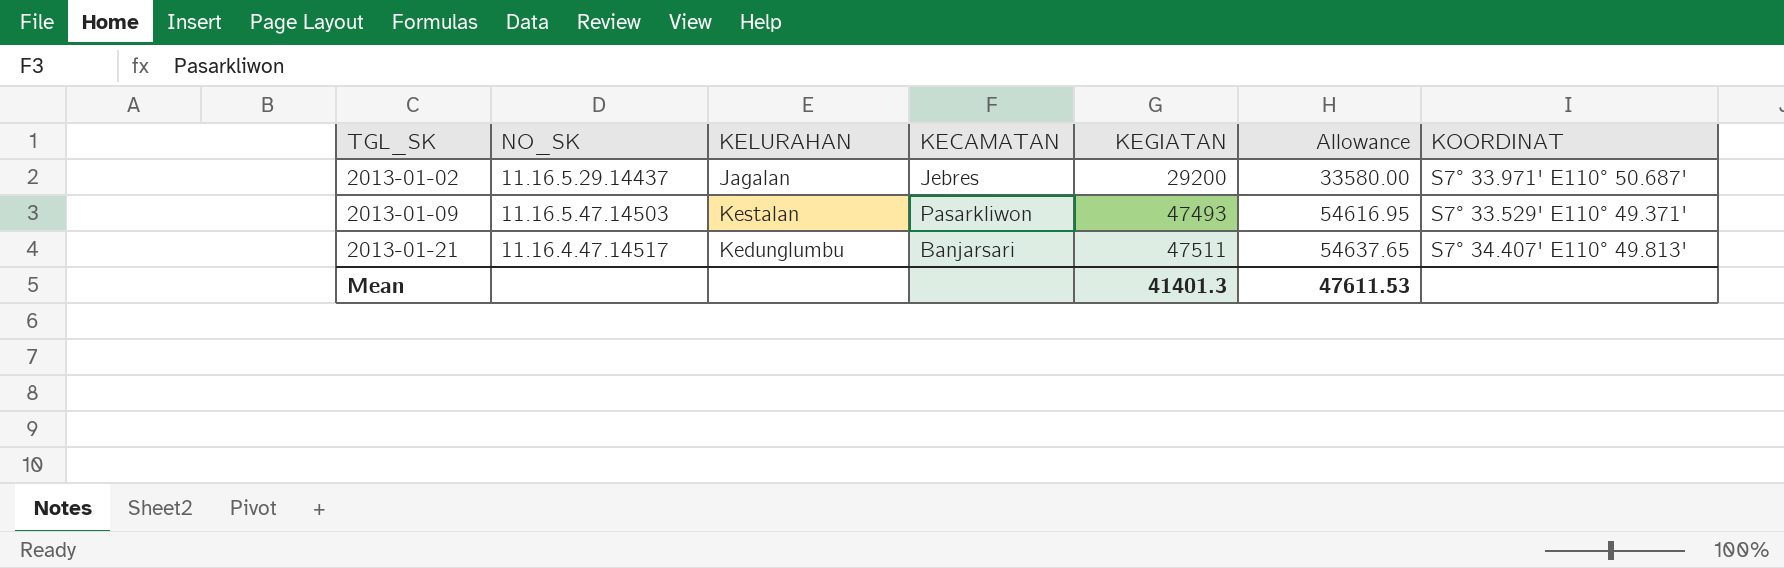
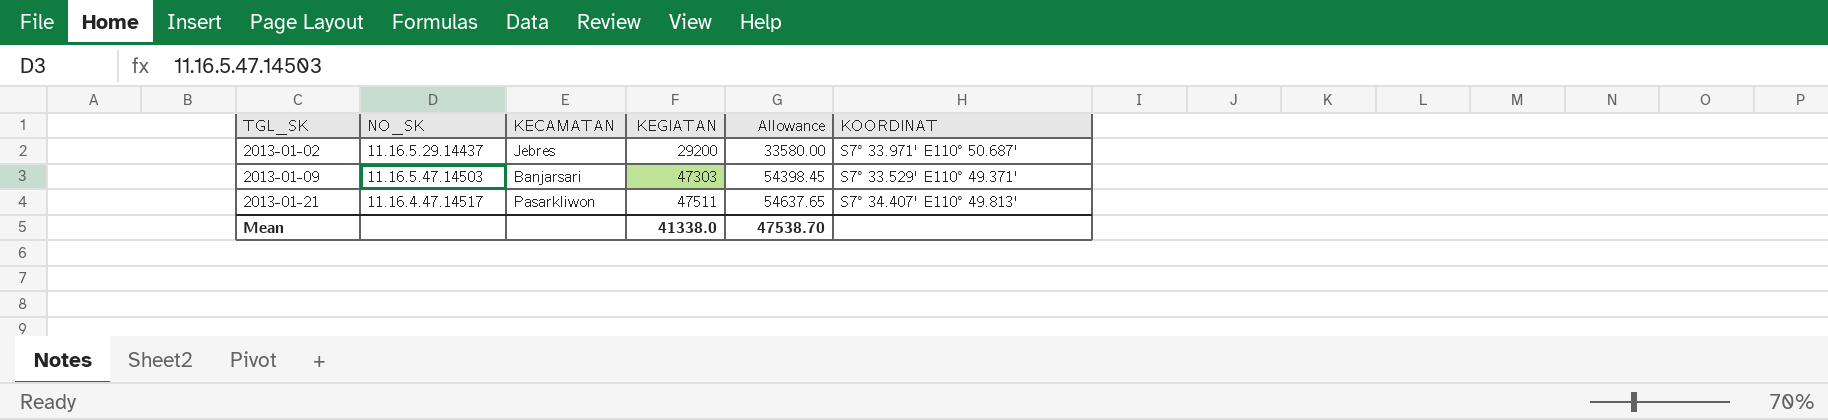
column KELURAHAN | position: 3 -> none
2013-01-09 | KECAMATAN: Pasarkliwon -> Banjarsari
2013-01-09 | KEGIATAN: 47493 -> 47303
2013-01-09 | Allowance: 54616.95 -> 54398.45
2013-01-21 | KECAMATAN: Banjarsari -> Pasarkliwon
Mean | KEGIATAN: 41401.3 -> 41338.0
Mean | Allowance: 47611.53 -> 47538.70

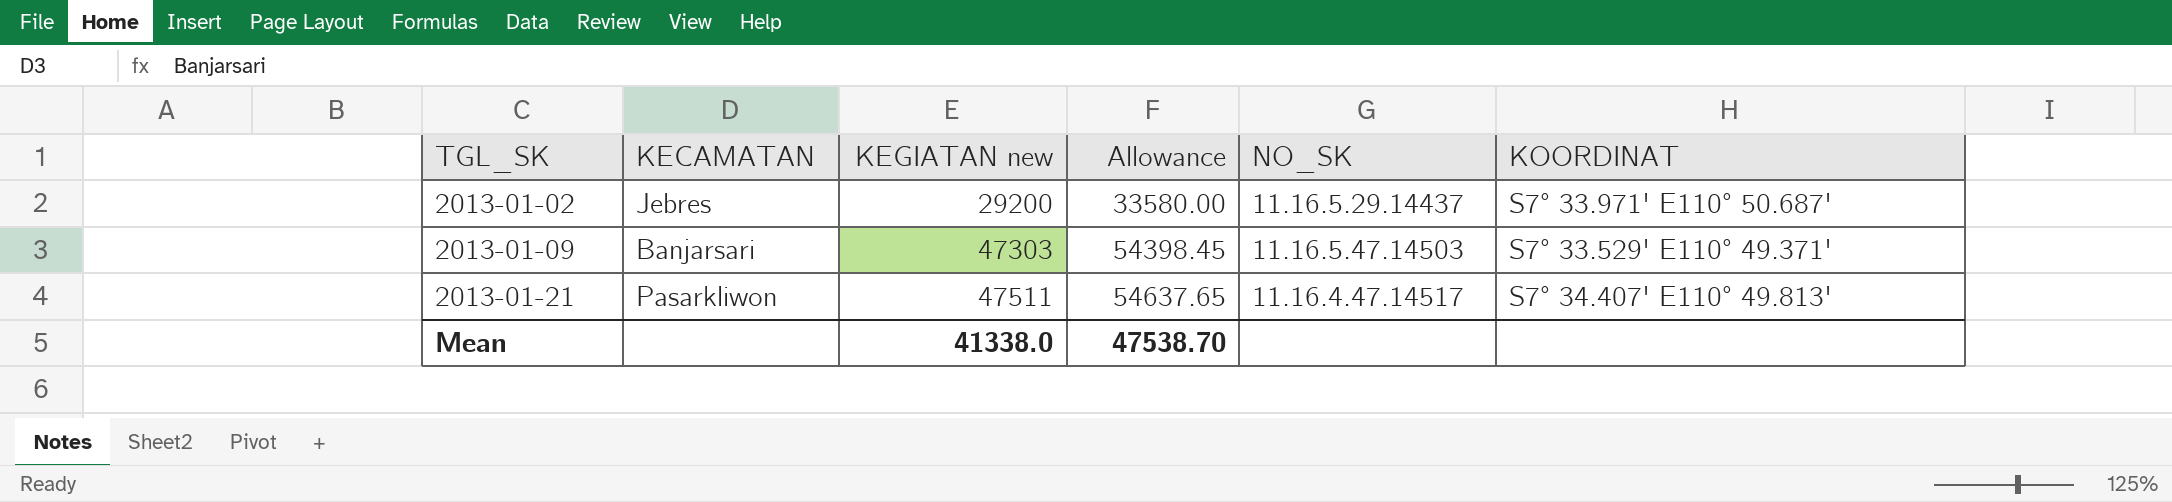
column name: KEGIATAN -> KEGIATAN new
column NO_SK | position: 2 -> 5

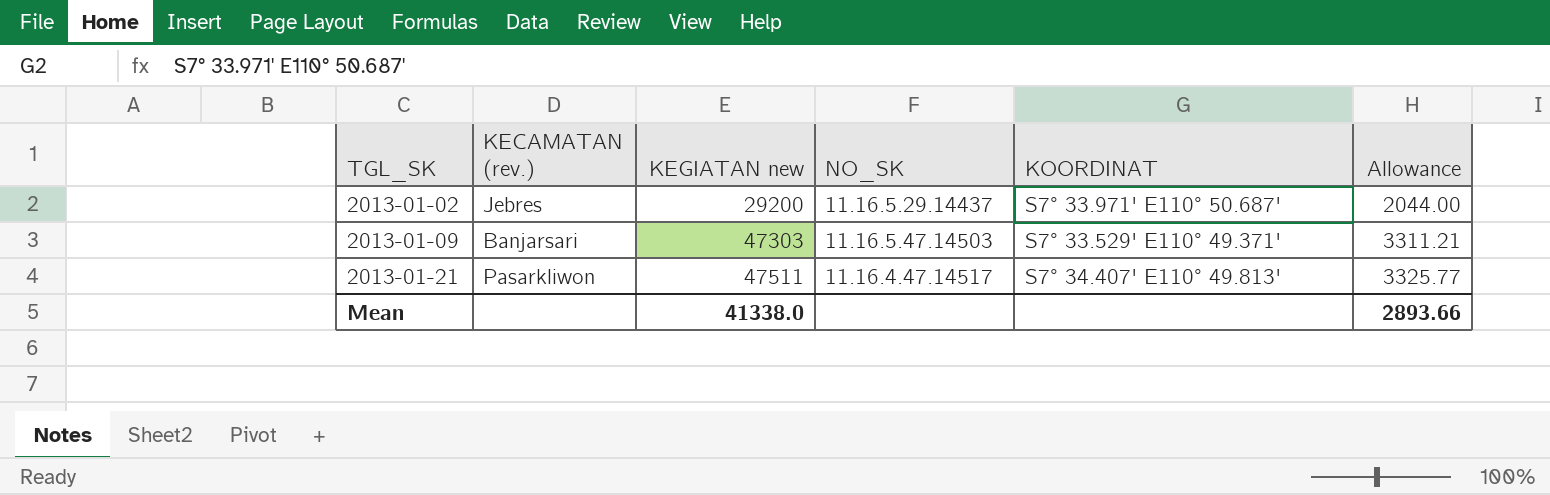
column name: KECAMATAN -> KECAMATAN (rev.)
column Allowance | formula: [KEGIATAN new] * 1.15 -> [KEGIATAN new] * 0.07
column Allowance | position: 4 -> 6
Mean | Allowance: 47538.70 -> 2893.66

